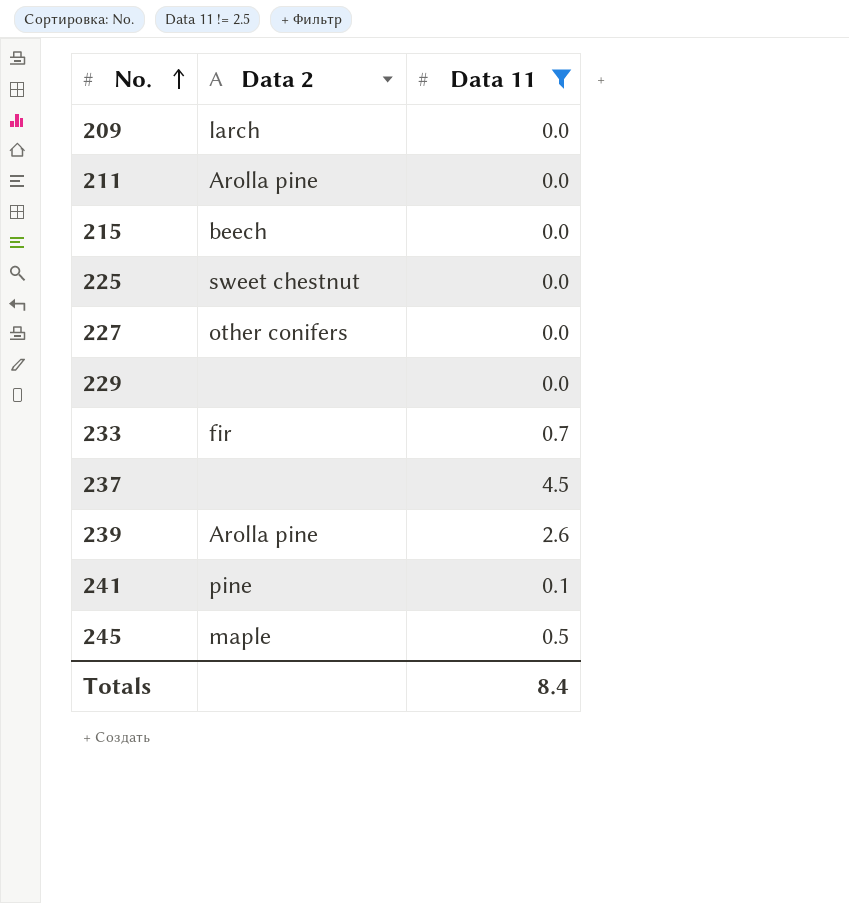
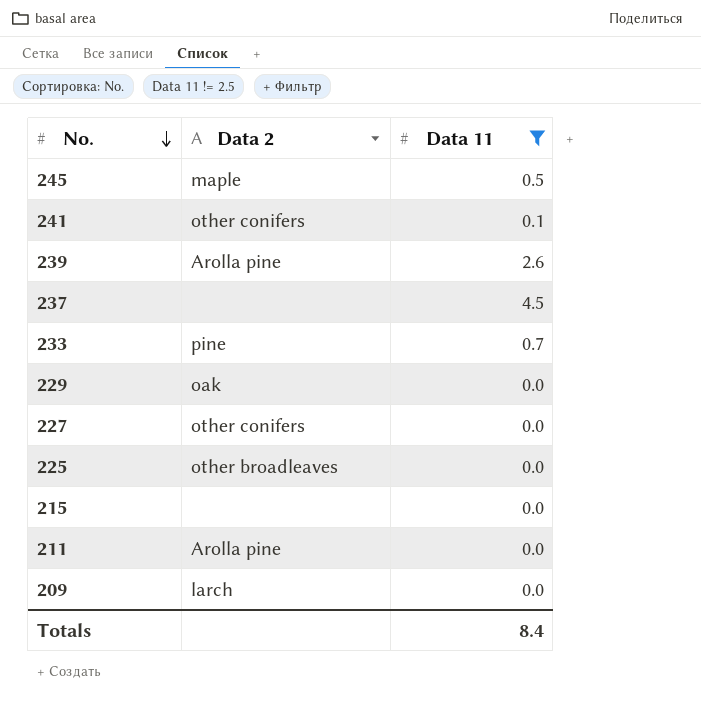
row order: No. ascending -> No. descending
241 | Data 2: pine -> other conifers
233 | Data 2: fir -> pine
229 | Data 2: none -> oak
225 | Data 2: sweet chestnut -> other broadleaves
215 | Data 2: beech -> none

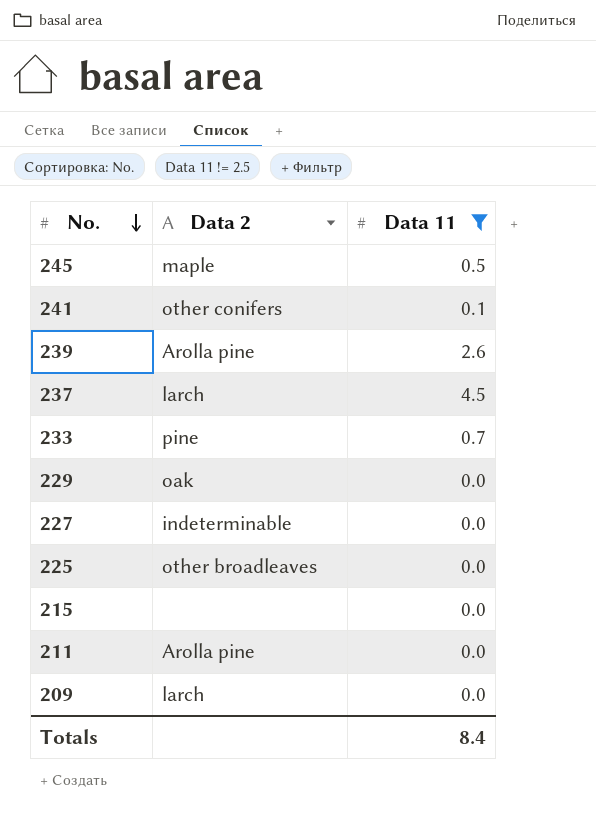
237 | Data 2: none -> larch
227 | Data 2: other conifers -> indeterminable

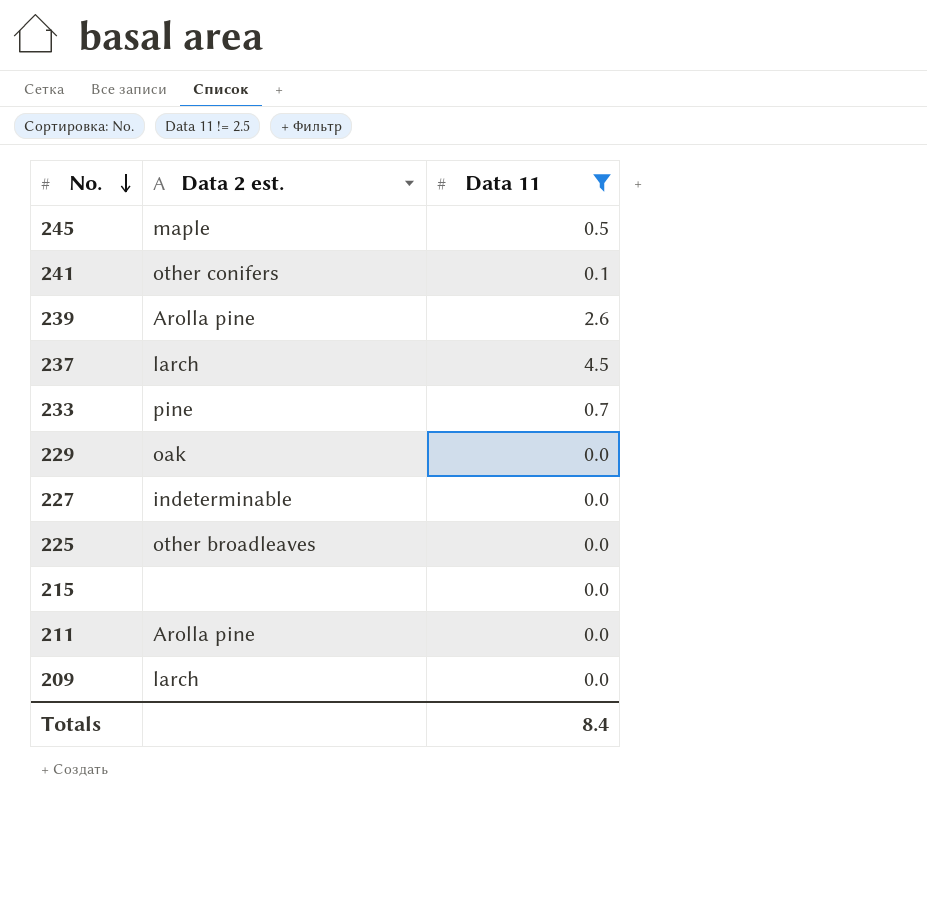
column name: Data 2 -> Data 2 est.

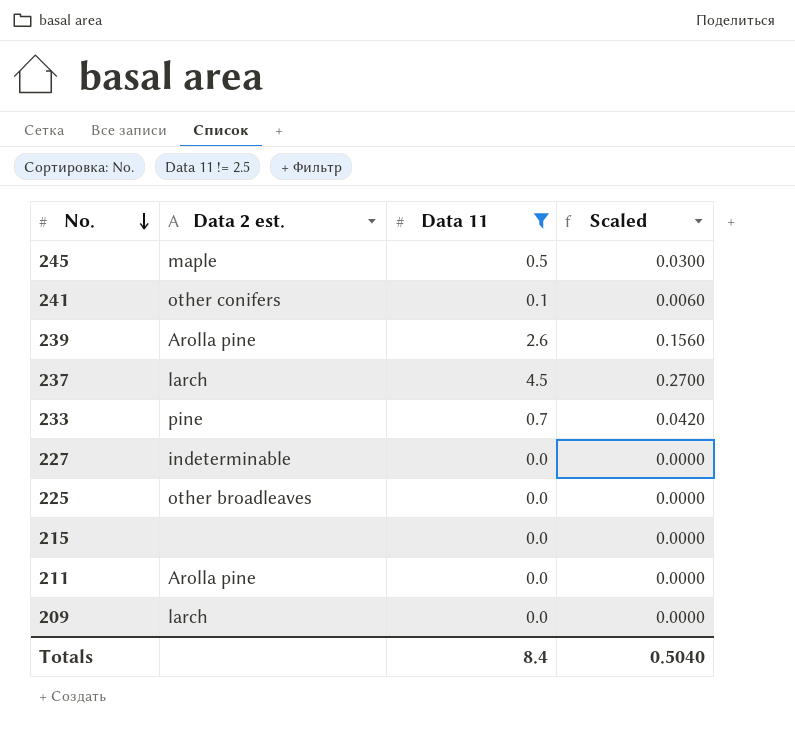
column Scaled | formula: none -> [Data 11] * 0.06
row 229: oak | 0.0 -> none

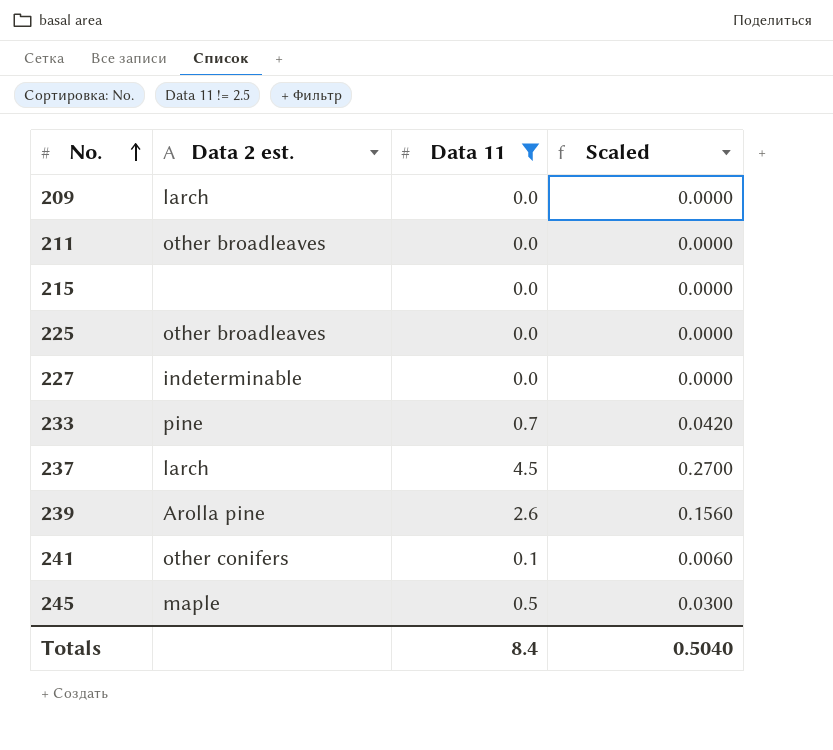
row order: No. descending -> No. ascending
211 | Data 2 est.: Arolla pine -> other broadleaves

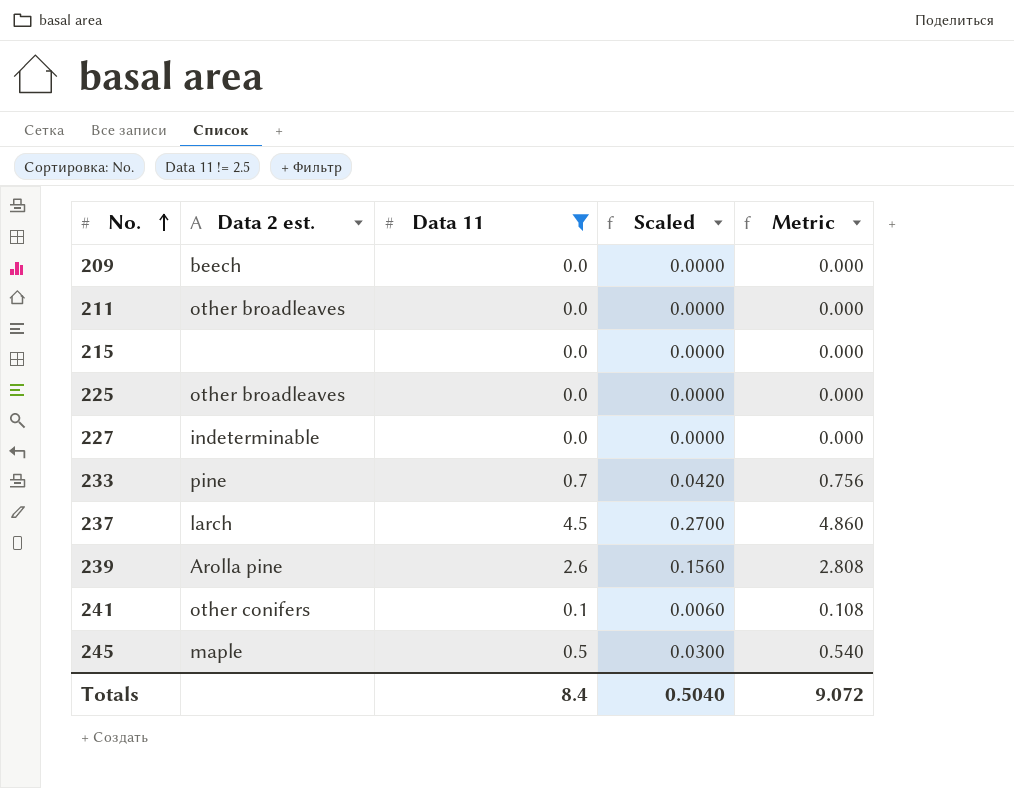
column Metric | formula: none -> [Data 11] * 1.08
209 | Data 2 est.: larch -> beech

